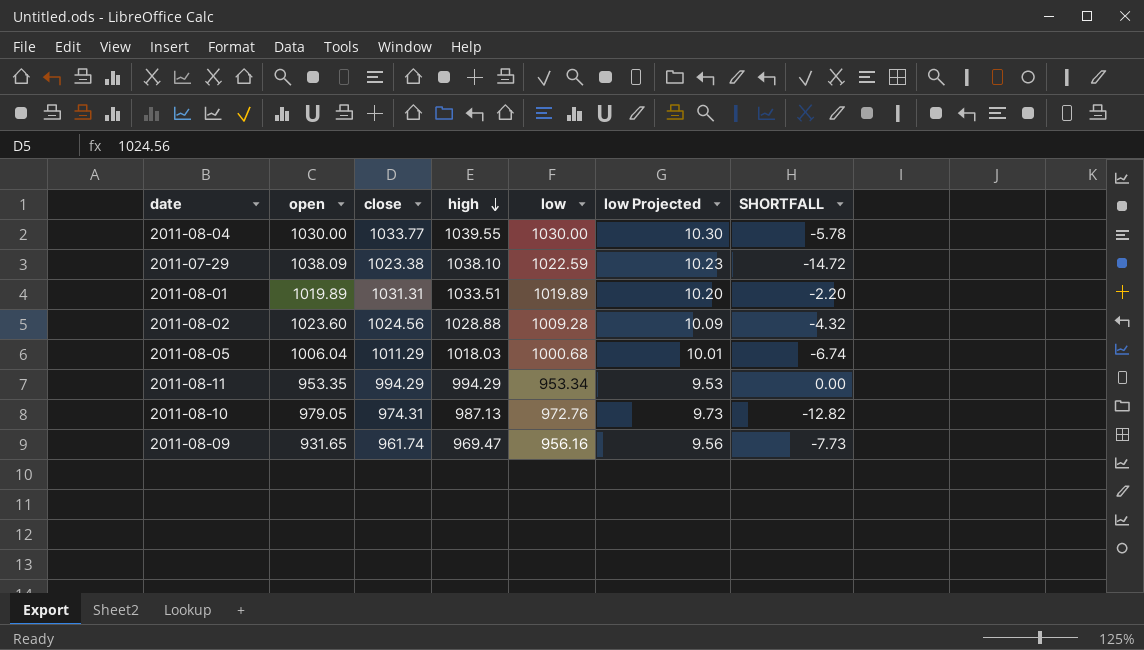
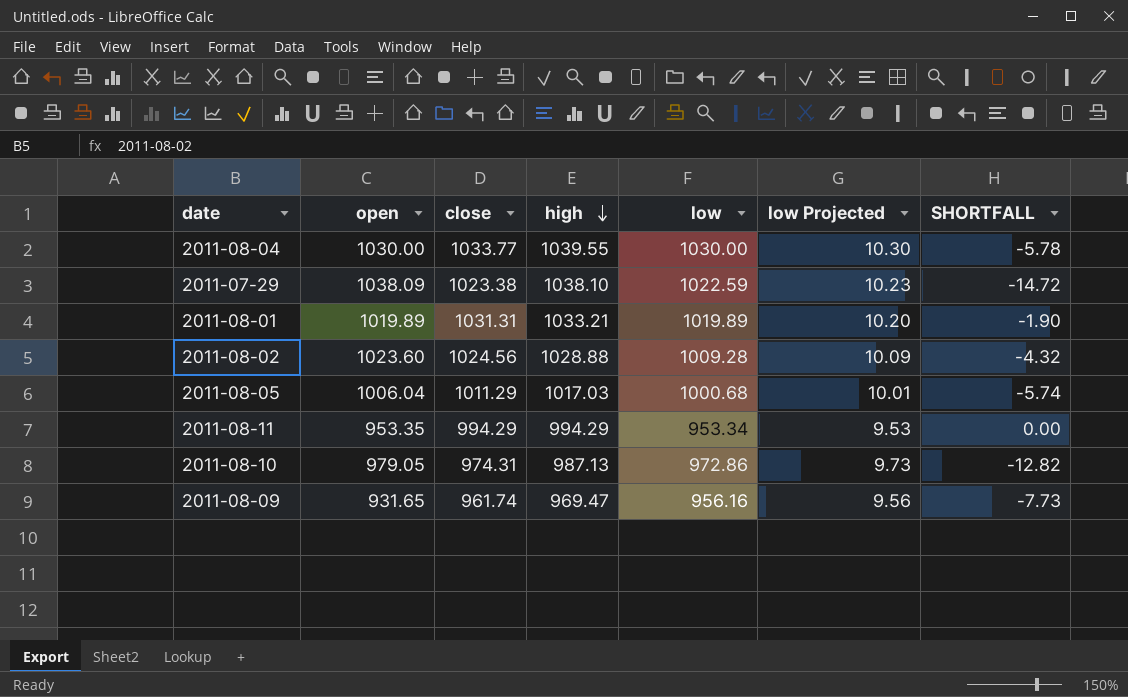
2011-08-01 | high: 1033.51 -> 1033.21
2011-08-01 | SHORTFALL: -2.20 -> -1.90
2011-08-05 | high: 1018.03 -> 1017.03
2011-08-05 | SHORTFALL: -6.74 -> -5.74
2011-08-10 | low: 972.76 -> 972.86

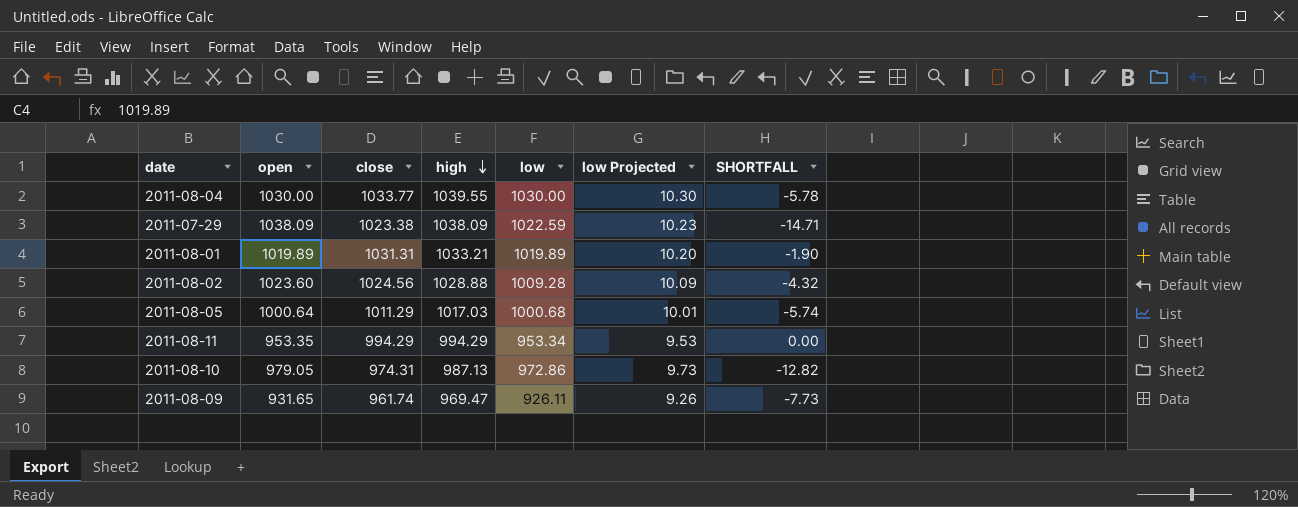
2011-07-29 | high: 1038.10 -> 1038.09
2011-07-29 | SHORTFALL: -14.72 -> -14.71
2011-08-05 | open: 1006.04 -> 1000.64
2011-08-09 | low: 956.16 -> 926.11
2011-08-09 | low Projected: 9.56 -> 9.26

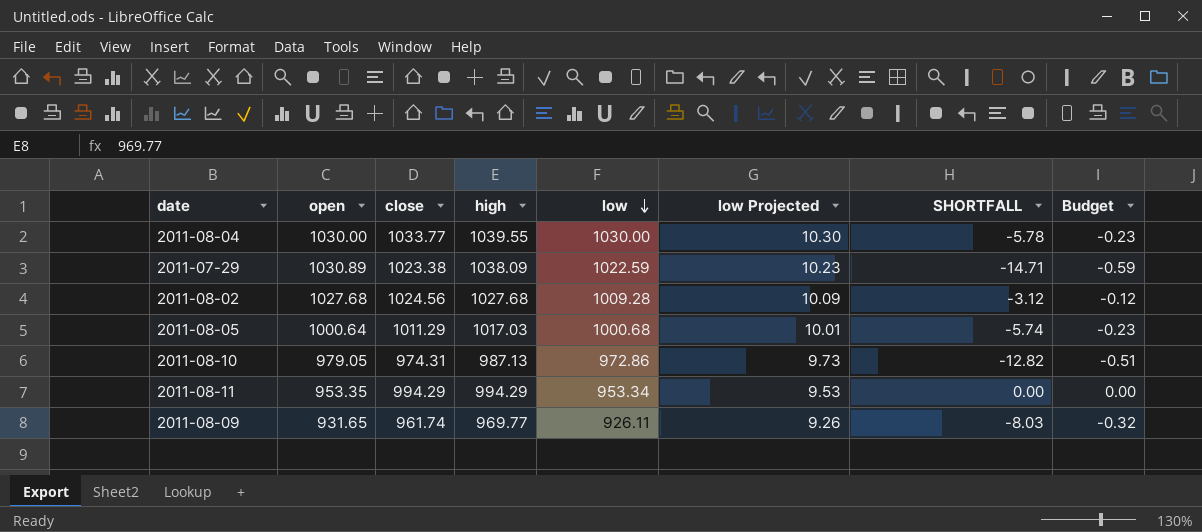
row order: high descending -> low descending
column Budget | formula: none -> [SHORTFALL] * 0.04
row 2011-08-01: 1019.89 | 1031.31 | 1033.21 | 1019.89 | 10.20 | -1.90 -> none
2011-07-29 | open: 1038.09 -> 1030.89
2011-08-02 | open: 1023.60 -> 1027.68
2011-08-02 | high: 1028.88 -> 1027.68
2011-08-02 | SHORTFALL: -4.32 -> -3.12
2011-08-09 | high: 969.47 -> 969.77
2011-08-09 | SHORTFALL: -7.73 -> -8.03

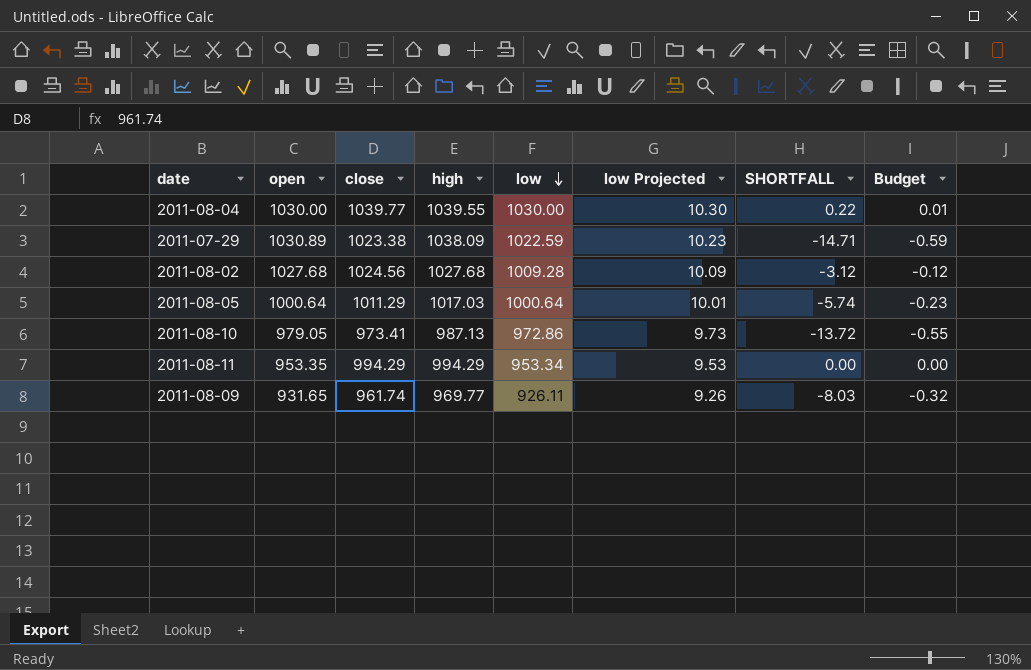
2011-08-04 | close: 1033.77 -> 1039.77
2011-08-04 | SHORTFALL: -5.78 -> 0.22
2011-08-04 | Budget: -0.23 -> 0.01
2011-08-05 | low: 1000.68 -> 1000.64
2011-08-10 | close: 974.31 -> 973.41
2011-08-10 | SHORTFALL: -12.82 -> -13.72
2011-08-10 | Budget: -0.51 -> -0.55

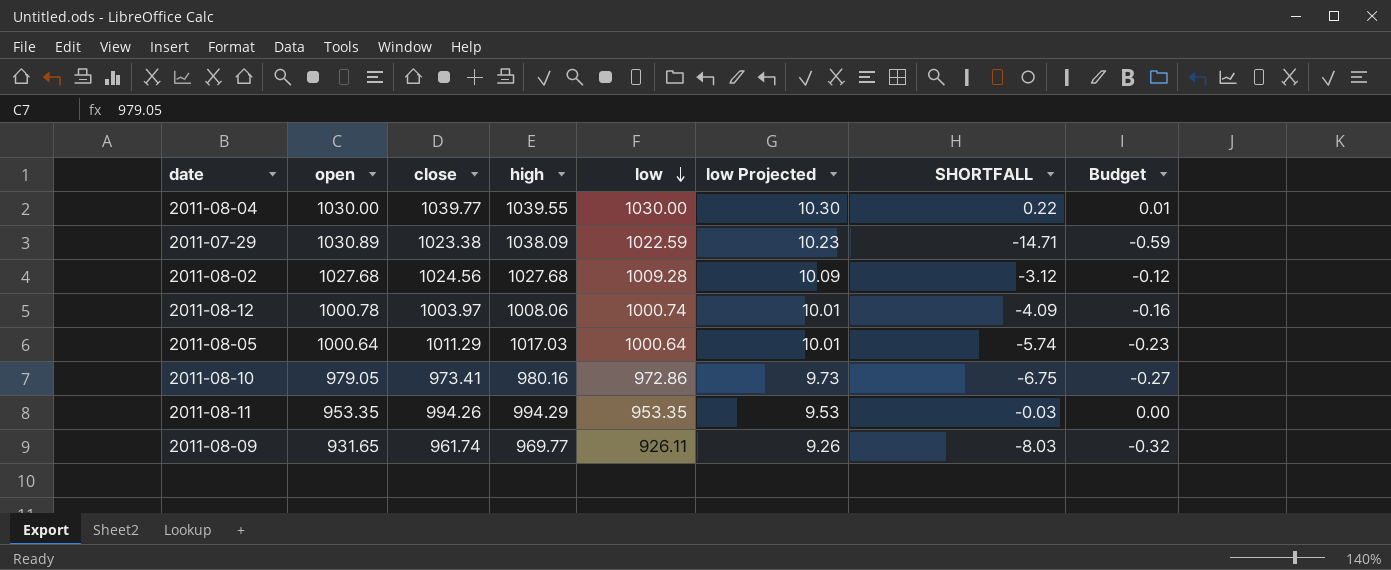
row 2011-08-12: none -> 1000.78 | 1003.97 | 1008.06 | 1000.74 | 10.01 | -4.09 | -0.16
2011-08-10 | high: 987.13 -> 980.16
2011-08-10 | SHORTFALL: -13.72 -> -6.75
2011-08-10 | Budget: -0.55 -> -0.27
2011-08-11 | close: 994.29 -> 994.26
2011-08-11 | low: 953.34 -> 953.35
2011-08-11 | SHORTFALL: 0.00 -> -0.03

